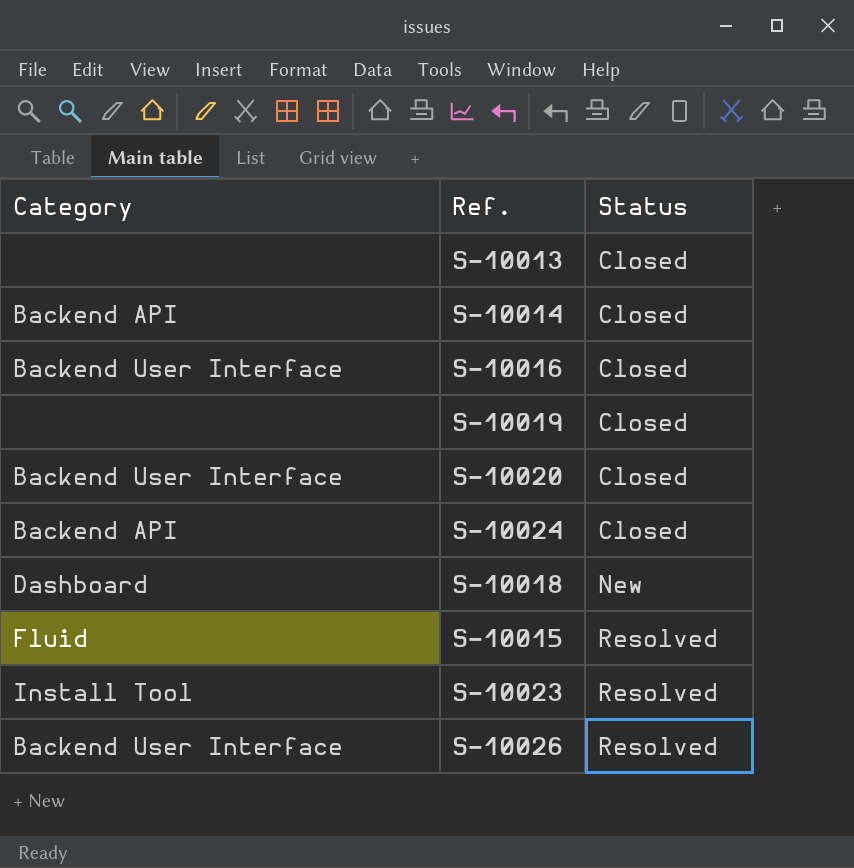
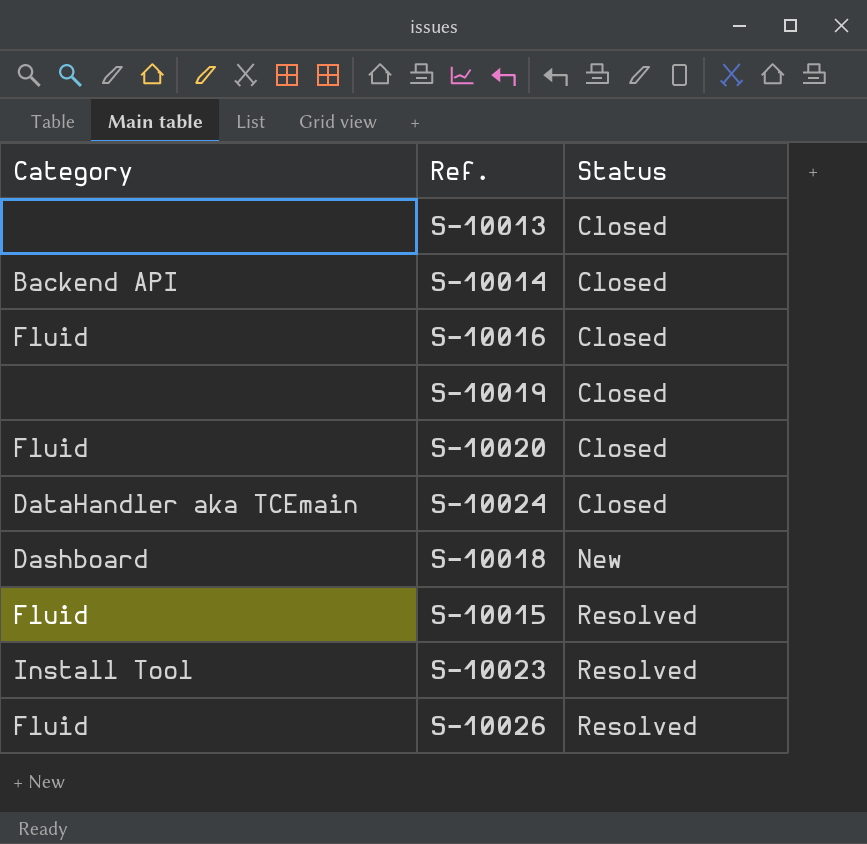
S-10016 | Category: Backend User Interface -> Fluid
S-10020 | Category: Backend User Interface -> Fluid
S-10024 | Category: Backend API -> DataHandler aka TCEmain
S-10026 | Category: Backend User Interface -> Fluid

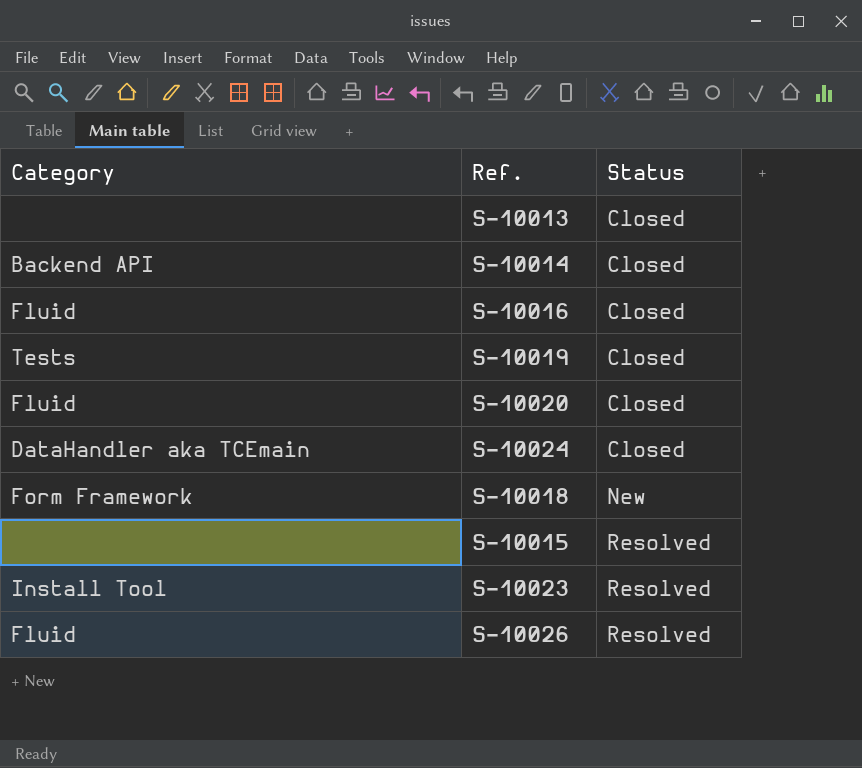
S-10019 | Category: none -> Tests
S-10018 | Category: Dashboard -> Form Framework
S-10015 | Category: Fluid -> none

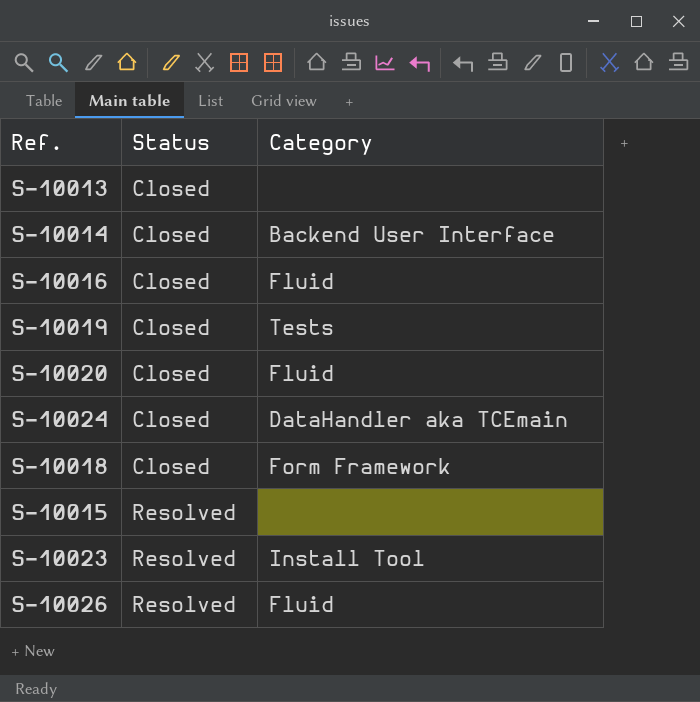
column Category | position: 1 -> 3
S-10014 | Category: Backend API -> Backend User Interface
S-10018 | Status: New -> Closed

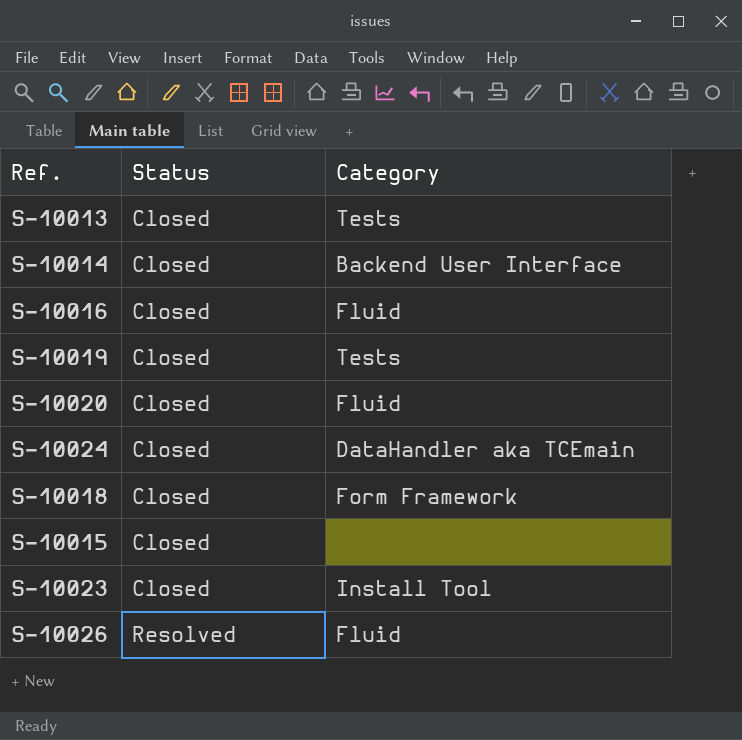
S-10013 | Category: none -> Tests
S-10015 | Status: Resolved -> Closed
S-10023 | Status: Resolved -> Closed

